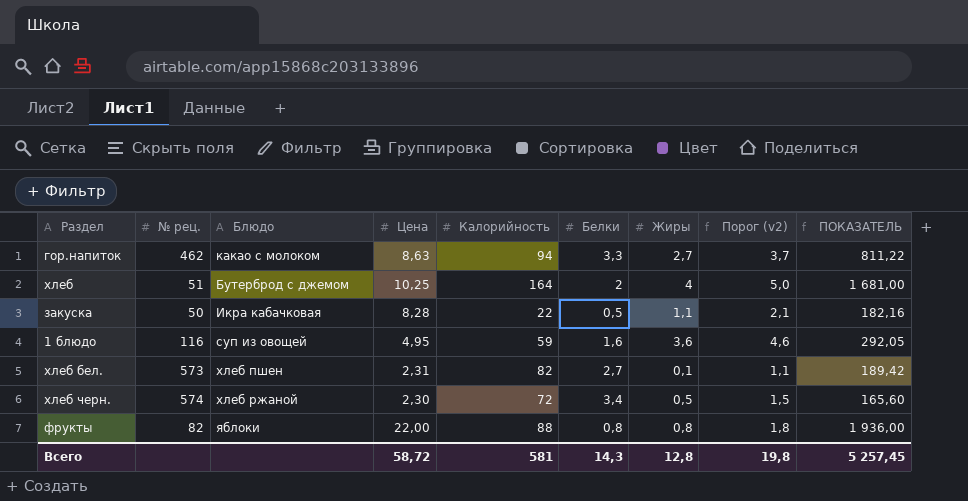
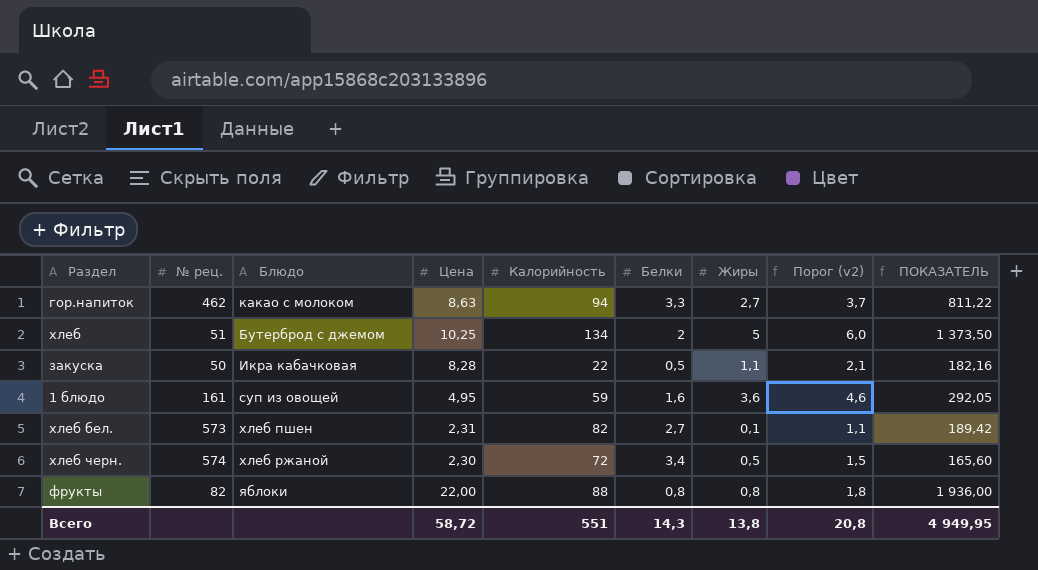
хлеб | Калорийность: 164 -> 134
хлеб | Жиры: 4 -> 5
хлеб | Порог (v2): 5,0 -> 6,0
хлеб | ПОКАЗАТЕЛЬ: 1 681,00 -> 1 373,50
1 блюдо | № рец.: 116 -> 161
Всего | Калорийность: 581 -> 551
Всего | Жиры: 12,8 -> 13,8
Всего | Порог (v2): 19,8 -> 20,8
Всего | ПОКАЗАТЕЛЬ: 5 257,45 -> 4 949,95

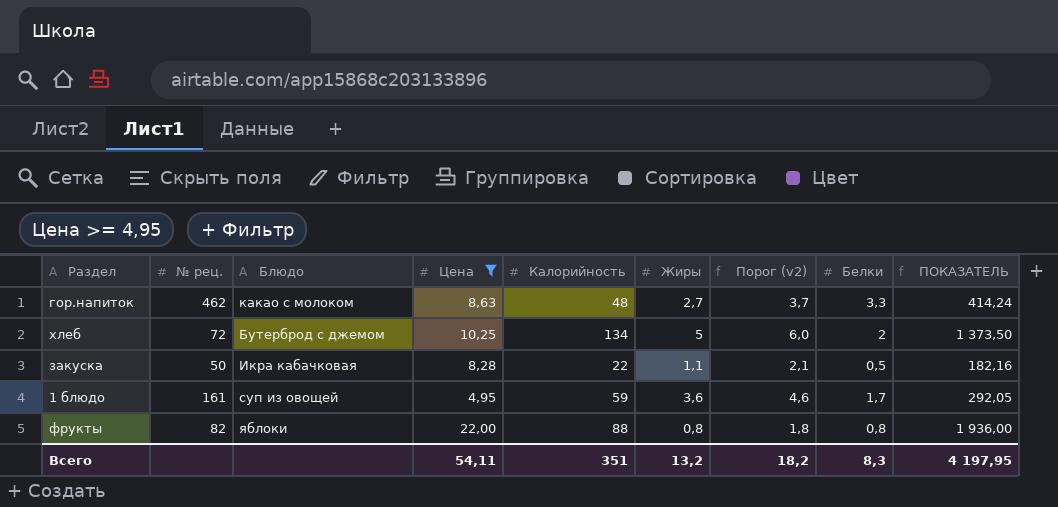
filter: none -> Цена >= 4,95
column Белки | position: 6 -> 8
гор.напиток | Калорийность: 94 -> 48
гор.напиток | ПОКАЗАТЕЛЬ: 811,22 -> 414,24
хлеб | № рец.: 51 -> 72
1 блюдо | Белки: 1,6 -> 1,7
Всего | Цена: 58,72 -> 54,11
Всего | Калорийность: 551 -> 351
Всего | Жиры: 13,8 -> 13,2
Всего | Порог (v2): 20,8 -> 18,2
Всего | Белки: 14,3 -> 8,3
Всего | ПОКАЗАТЕЛЬ: 4 949,95 -> 4 197,95

